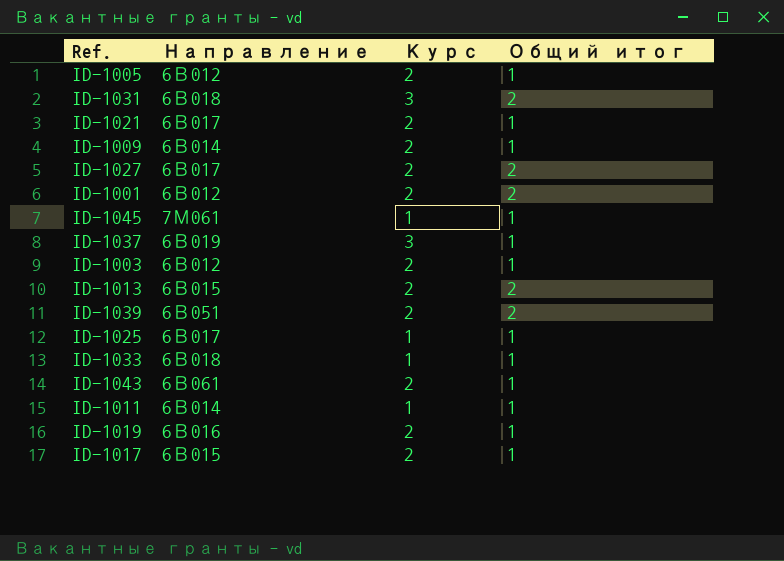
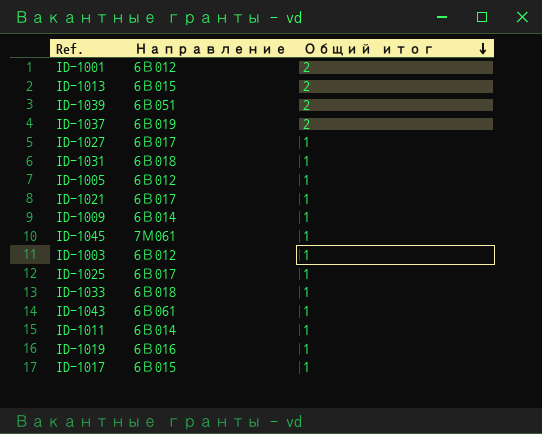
row order: none -> Общий итог descending
column Курс | position: 3 -> none
ID-1037 | Общий итог: 1 -> 2
ID-1027 | Общий итог: 2 -> 1
ID-1031 | Общий итог: 2 -> 1

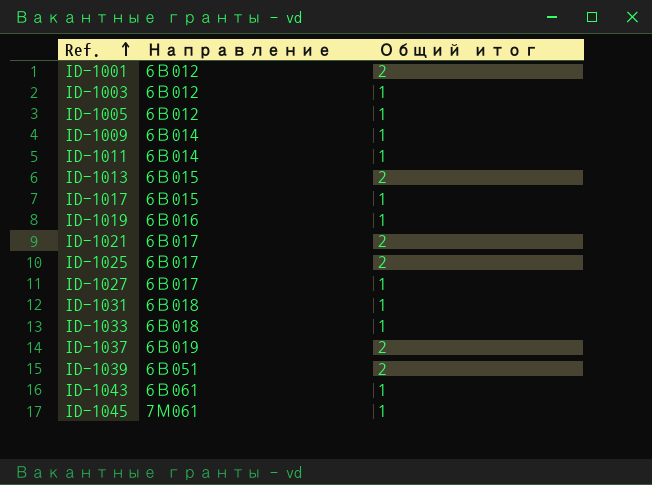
row order: Общий итог descending -> Ref. ascending
ID-1021 | Общий итог: 1 -> 2
ID-1025 | Общий итог: 1 -> 2

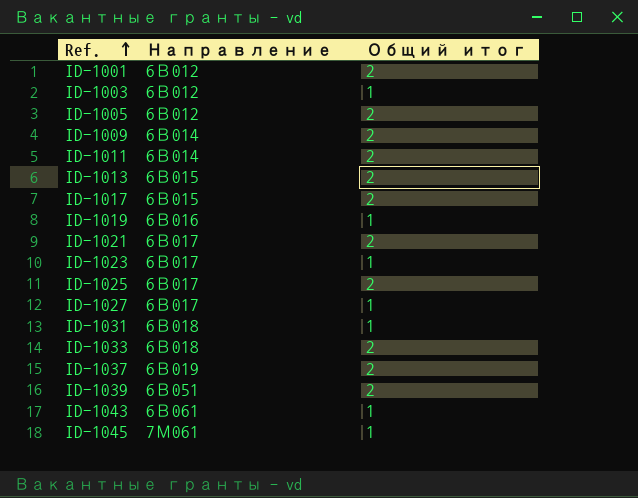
ID-1005 | Общий итог: 1 -> 2
ID-1009 | Общий итог: 1 -> 2
ID-1011 | Общий итог: 1 -> 2
ID-1017 | Общий итог: 1 -> 2
row ID-1023: none -> 6В017 | 1
ID-1033 | Общий итог: 1 -> 2

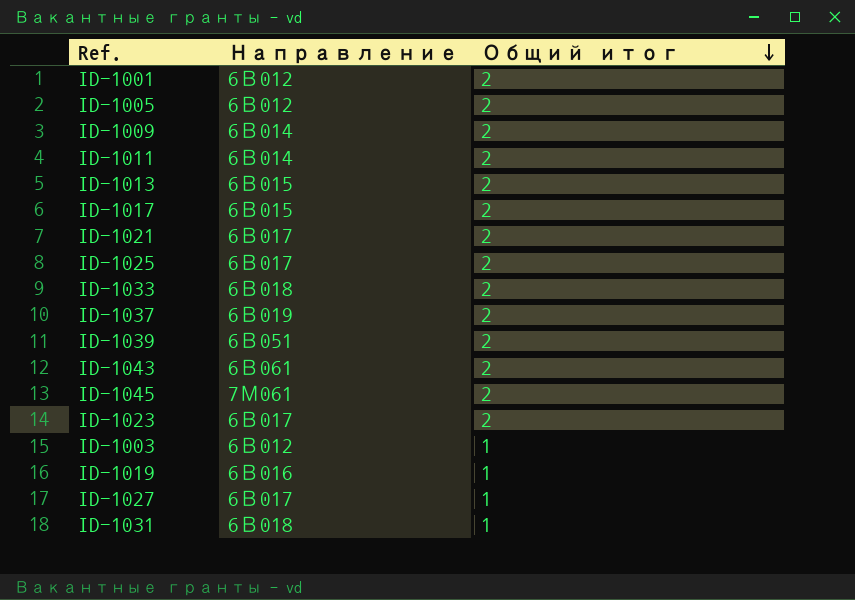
row order: Ref. ascending -> Общий итог descending
ID-1043 | Общий итог: 1 -> 2
ID-1045 | Общий итог: 1 -> 2
ID-1023 | Общий итог: 1 -> 2

